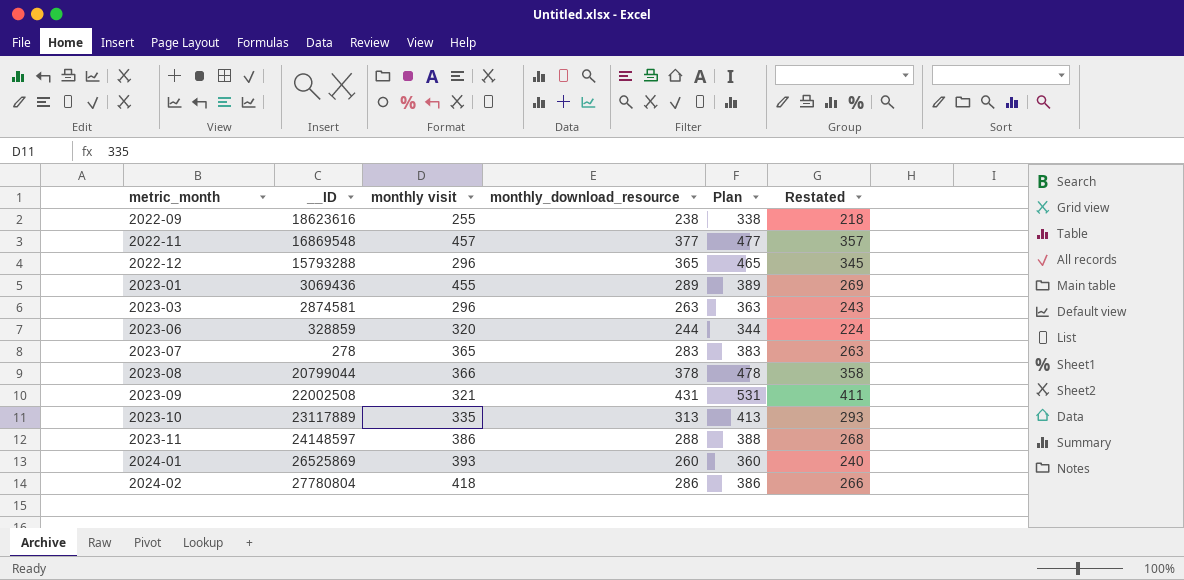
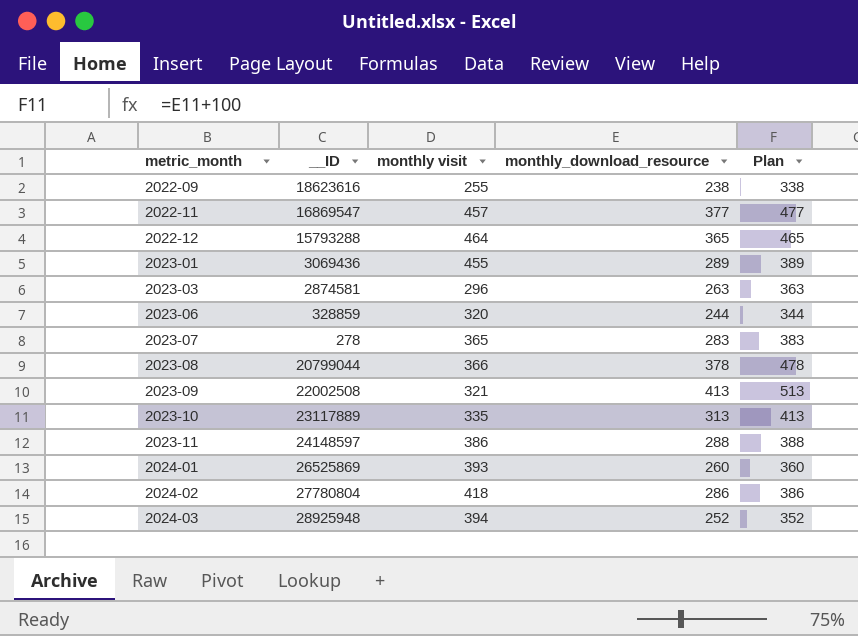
column Restated | formula: [monthly_download_resource] - 20 -> none
2022-11 | __ID: 16869548 -> 16869547
2022-12 | monthly visit: 296 -> 464
2023-09 | monthly_download_resource: 431 -> 413
2023-09 | Plan: 531 -> 513
row 2024-03: none -> 28925948 | 394 | 252 | 352

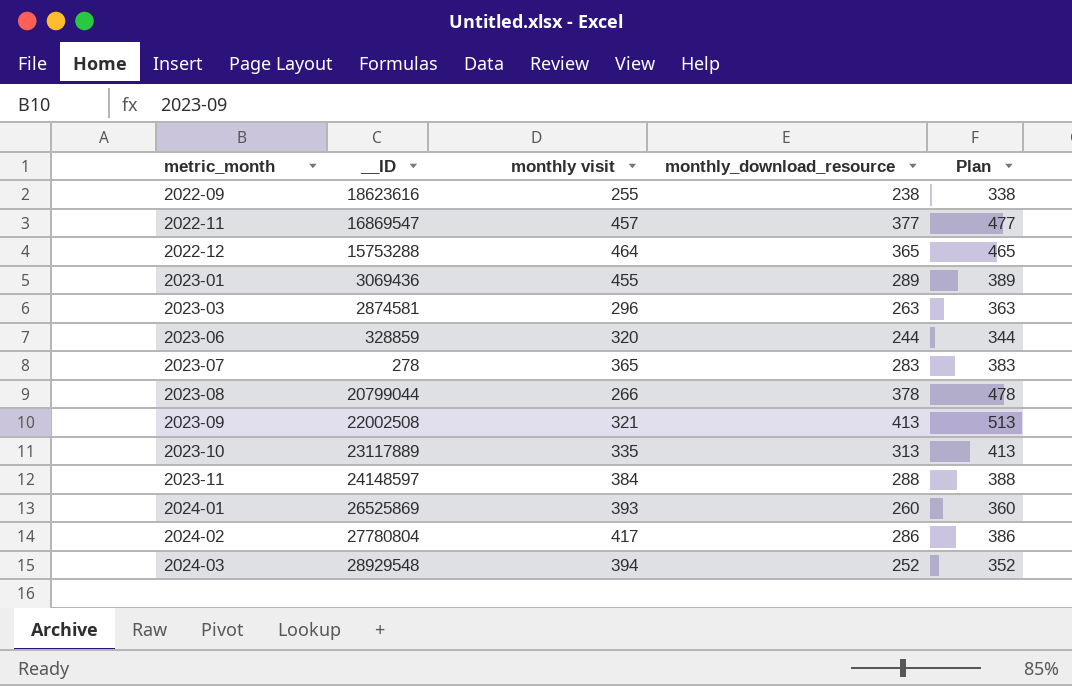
2022-12 | __ID: 15793288 -> 15753288
2023-08 | monthly visit: 366 -> 266
2023-11 | monthly visit: 386 -> 384
2024-02 | monthly visit: 418 -> 417
2024-03 | __ID: 28925948 -> 28929548

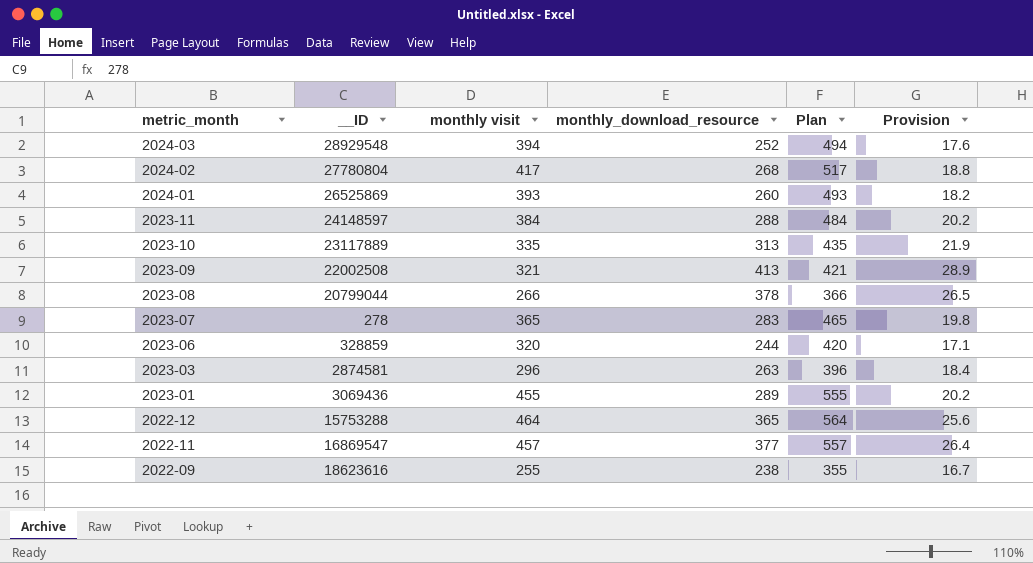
row order: metric_month ascending -> metric_month descending
column Plan | formula: [monthly_download_resource] + 100 -> [monthly visit] + 100
column Provision | formula: none -> [monthly_download_resource] * 0.07
2024-02 | monthly_download_resource: 286 -> 268

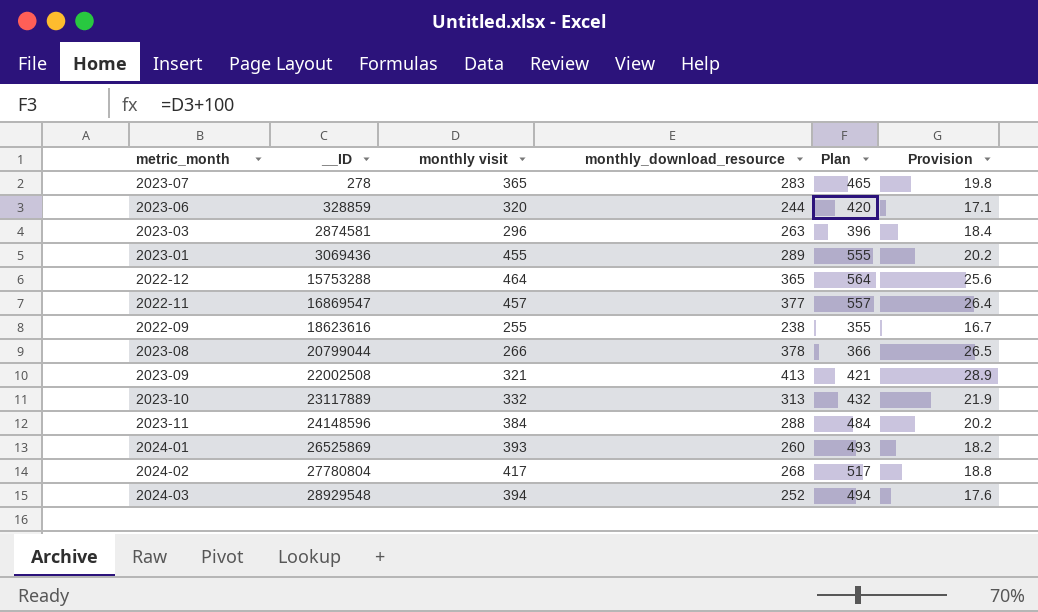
row order: metric_month descending -> __ID ascending
2023-10 | monthly visit: 335 -> 332
2023-10 | Plan: 435 -> 432
2023-11 | __ID: 24148597 -> 24148596

